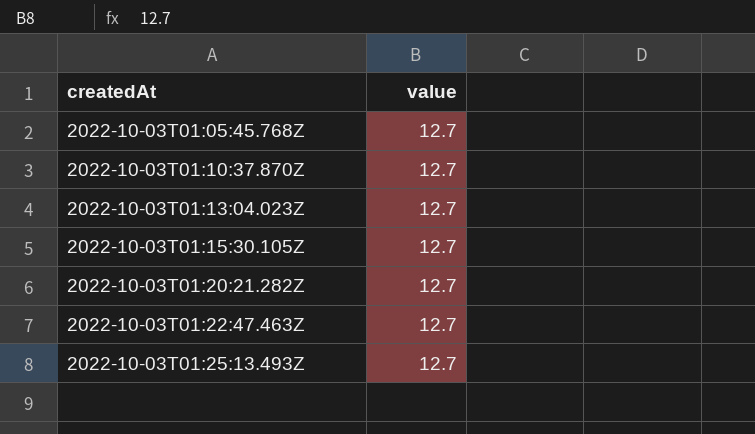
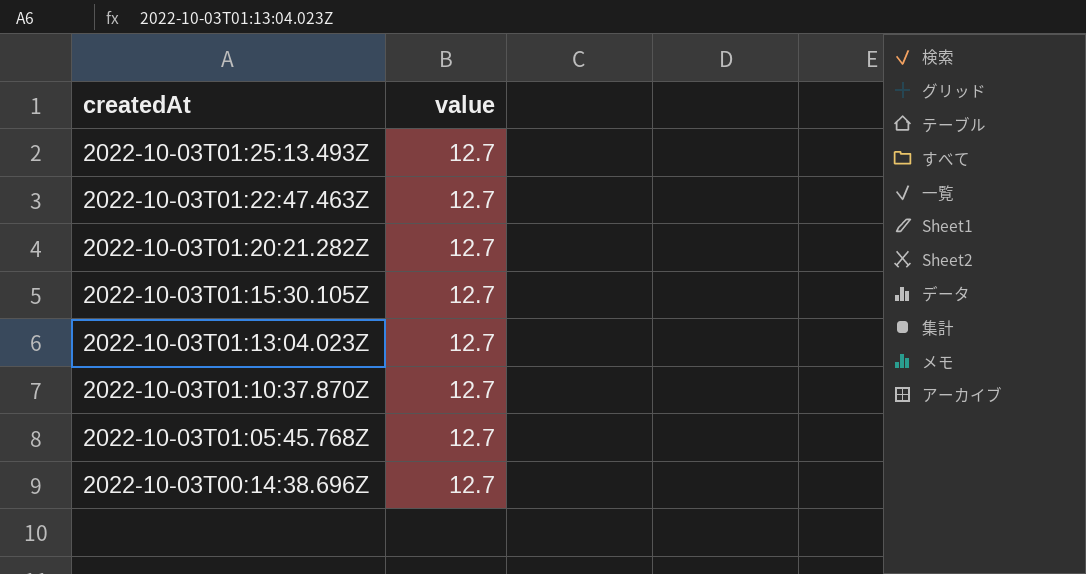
row order: createdAt ascending -> createdAt descending
row 2022-10-03T00:14:38.696Z: none -> 12.7

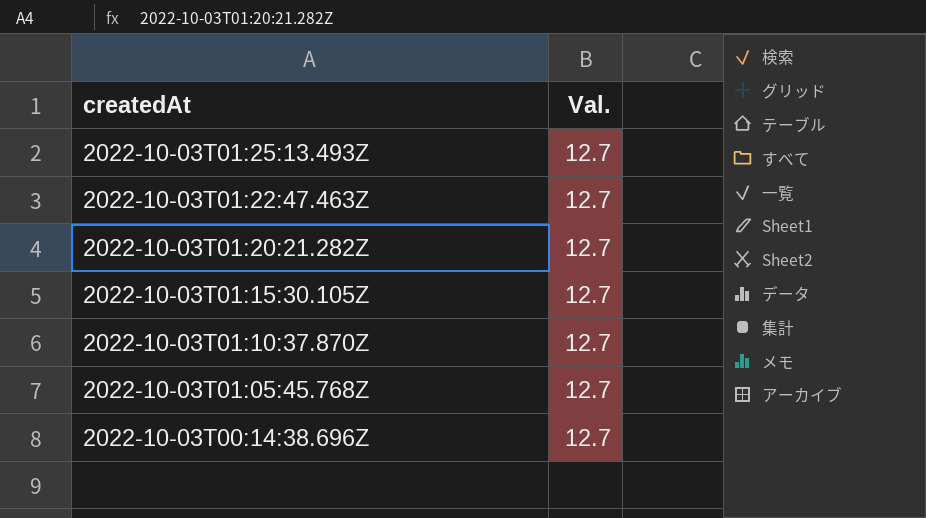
column name: value -> Val.
row 2022-10-03T01:13:04.023Z: 12.7 -> none

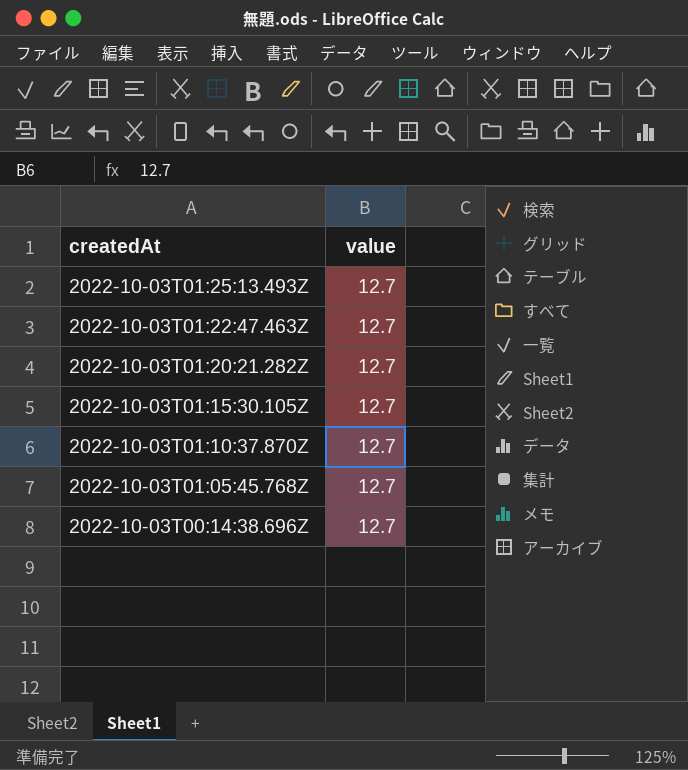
column name: Val. -> value

